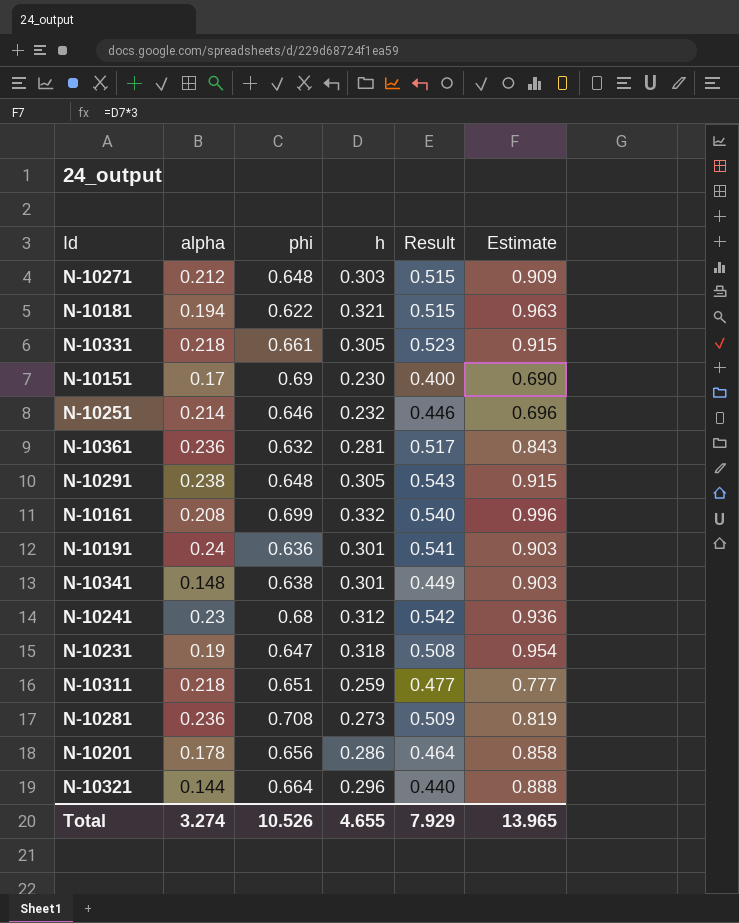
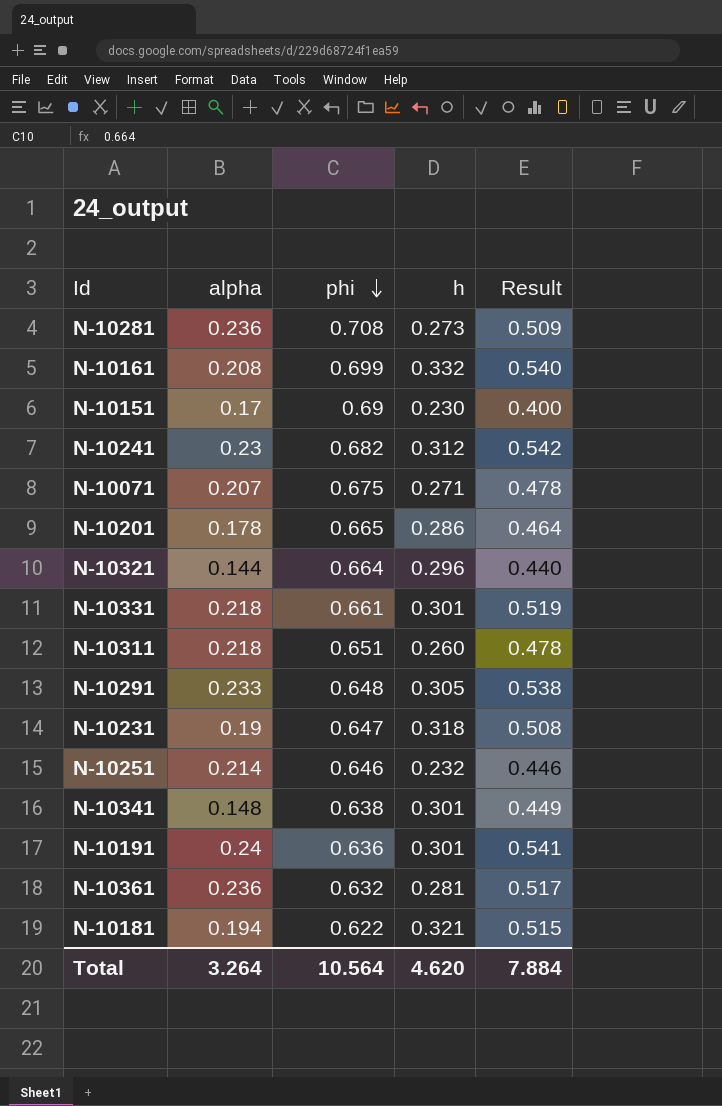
row order: none -> phi descending
column Estimate | formula: [h] * 3 -> none
row N-10271: 0.212 | 0.648 | 0.303 | 0.515 | 0.909 -> none
N-10241 | phi: 0.68 -> 0.682
row N-10071: none -> 0.207 | 0.675 | 0.271 | 0.478
N-10201 | phi: 0.656 -> 0.665
N-10331 | h: 0.305 -> 0.301
N-10331 | Result: 0.523 -> 0.519
N-10311 | h: 0.259 -> 0.260
N-10311 | Result: 0.477 -> 0.478
N-10291 | alpha: 0.238 -> 0.233
N-10291 | Result: 0.543 -> 0.538
Total | alpha: 3.274 -> 3.264
Total | phi: 10.526 -> 10.564
Total | h: 4.655 -> 4.620
Total | Result: 7.929 -> 7.884

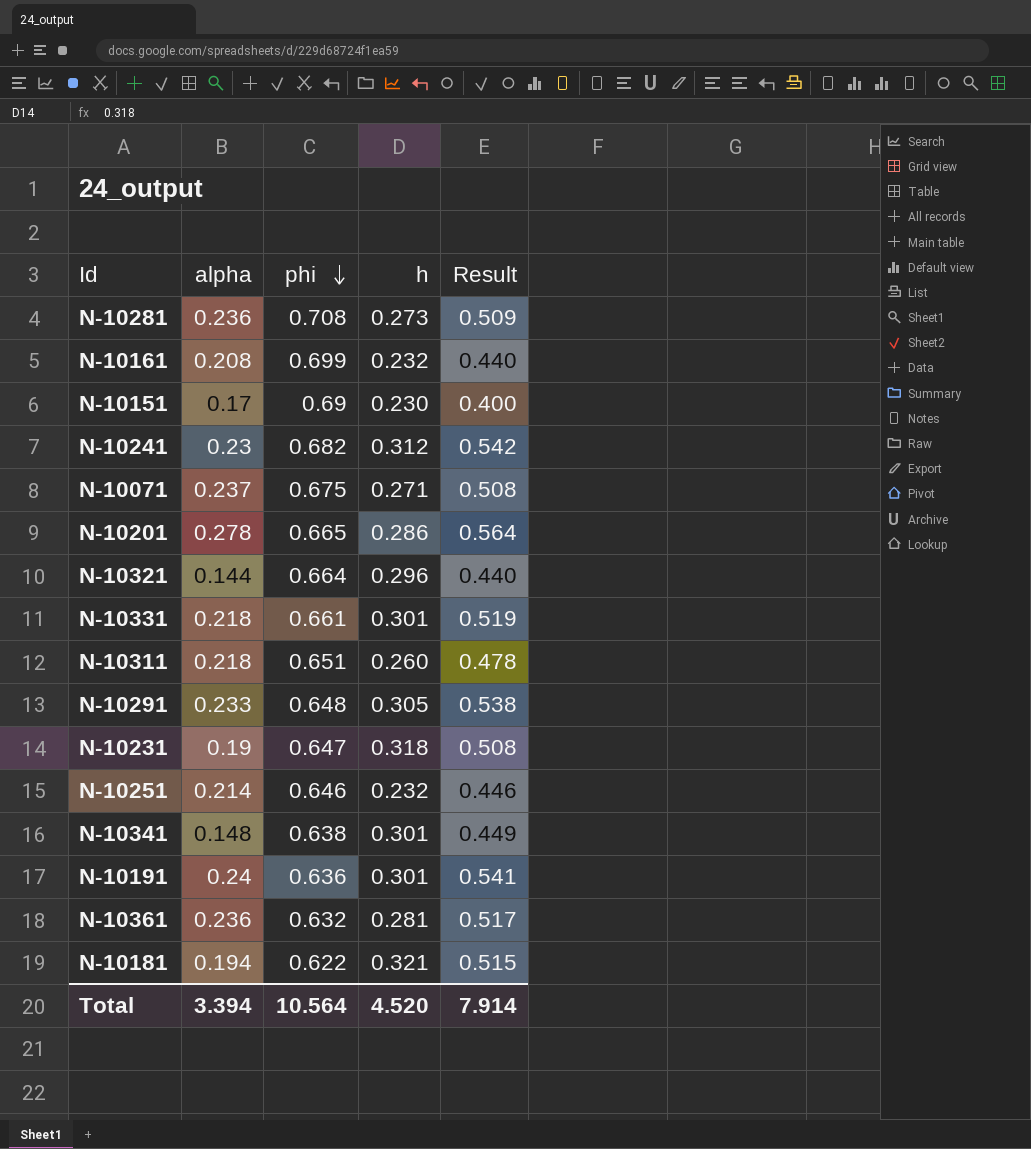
N-10161 | h: 0.332 -> 0.232
N-10161 | Result: 0.540 -> 0.440
N-10071 | alpha: 0.207 -> 0.237
N-10071 | Result: 0.478 -> 0.508
N-10201 | alpha: 0.178 -> 0.278
N-10201 | Result: 0.464 -> 0.564
Total | alpha: 3.264 -> 3.394
Total | h: 4.620 -> 4.520
Total | Result: 7.884 -> 7.914

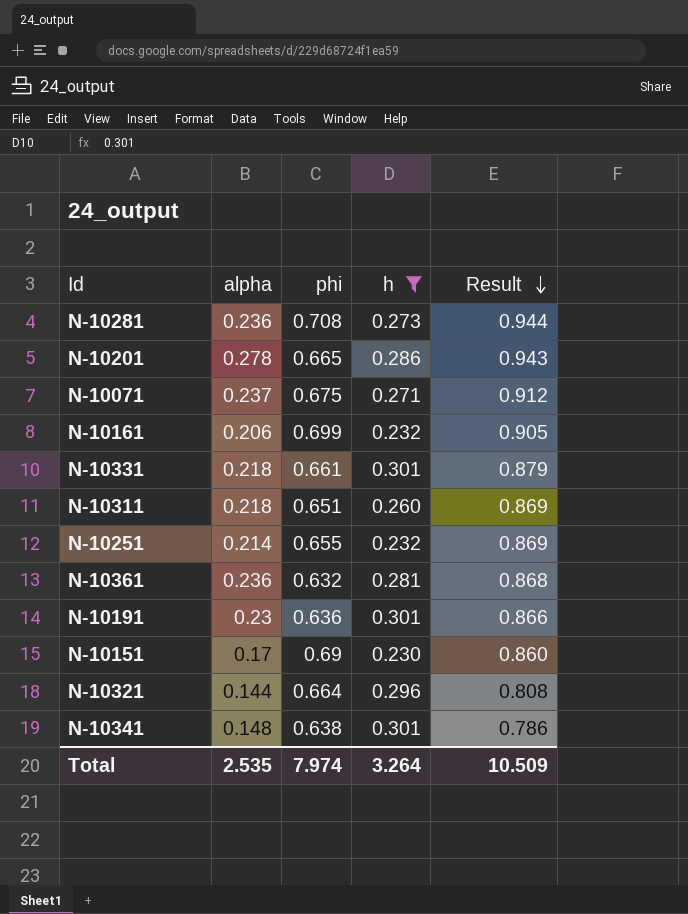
filter: none -> h <= 0.301
row order: phi descending -> Result descending
column Result | formula: [alpha] + [h] -> [alpha] + [phi]
N-10161 | alpha: 0.208 -> 0.206
N-10251 | phi: 0.646 -> 0.655
N-10191 | alpha: 0.24 -> 0.23
Total | alpha: 3.394 -> 2.535
Total | phi: 10.564 -> 7.974
Total | h: 4.520 -> 3.264
Total | Result: 7.914 -> 10.509

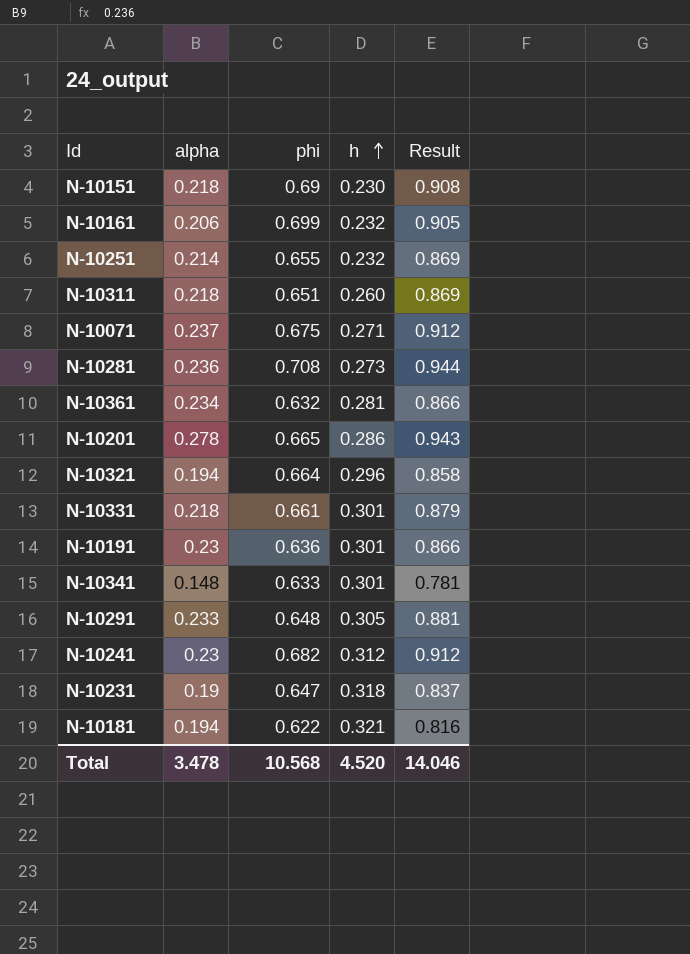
filter: h <= 0.301 -> none
row order: Result descending -> h ascending
N-10151 | alpha: 0.17 -> 0.218
N-10151 | Result: 0.860 -> 0.908
N-10361 | alpha: 0.236 -> 0.234
N-10361 | Result: 0.868 -> 0.866
N-10321 | alpha: 0.144 -> 0.194
N-10321 | Result: 0.808 -> 0.858
N-10341 | phi: 0.638 -> 0.633
N-10341 | Result: 0.786 -> 0.781
Total | alpha: 2.535 -> 3.478
Total | phi: 7.974 -> 10.568
Total | h: 3.264 -> 4.520
Total | Result: 10.509 -> 14.046

